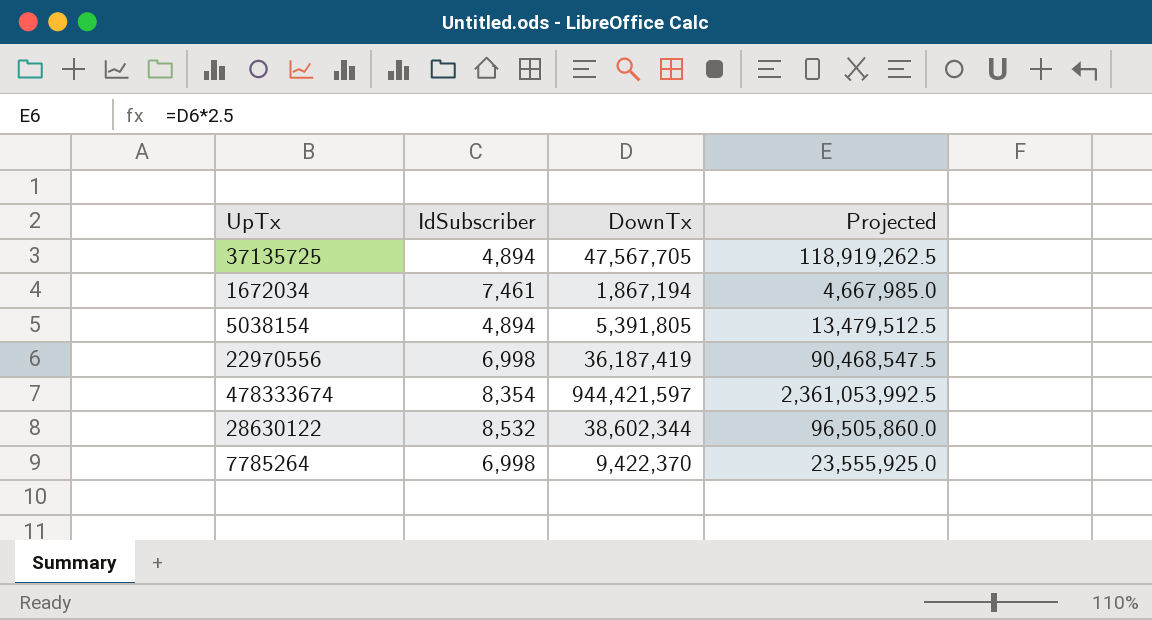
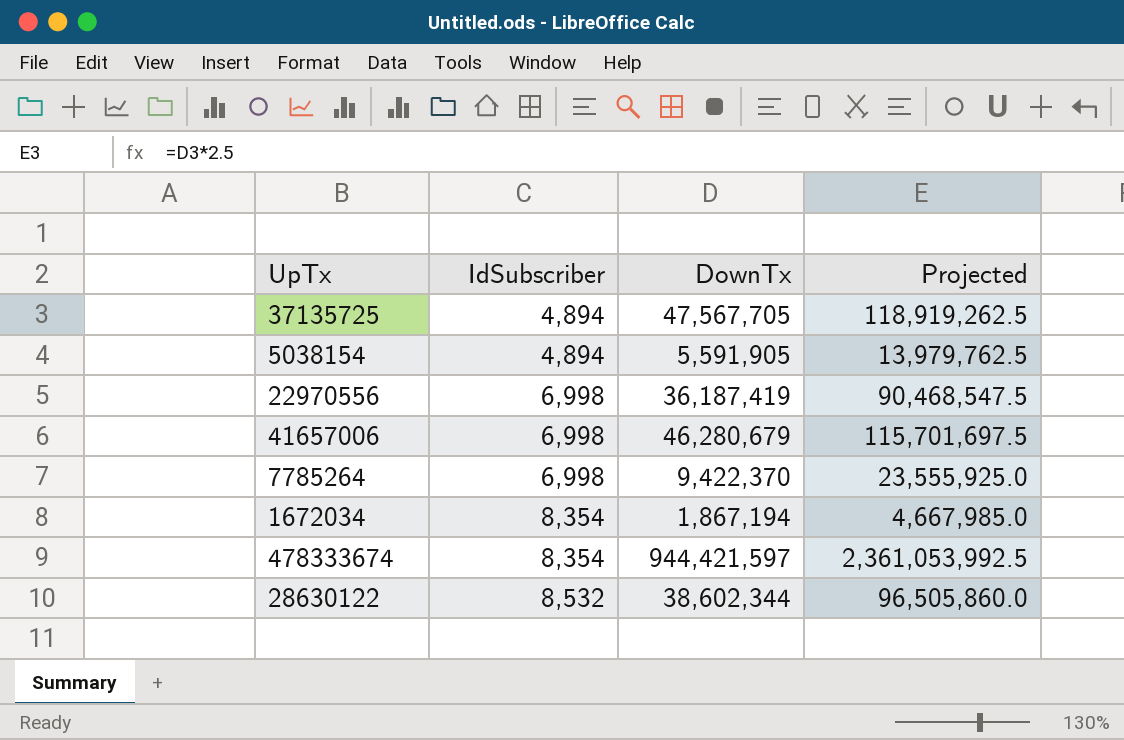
row order: none -> IdSubscriber ascending
5038154 | DownTx: 5,391,805 -> 5,591,905
5038154 | Projected: 13,479,512.5 -> 13,979,762.5
row 41657006: none -> 6,998 | 46,280,679 | 115,701,697.5
1672034 | IdSubscriber: 7,461 -> 8,354

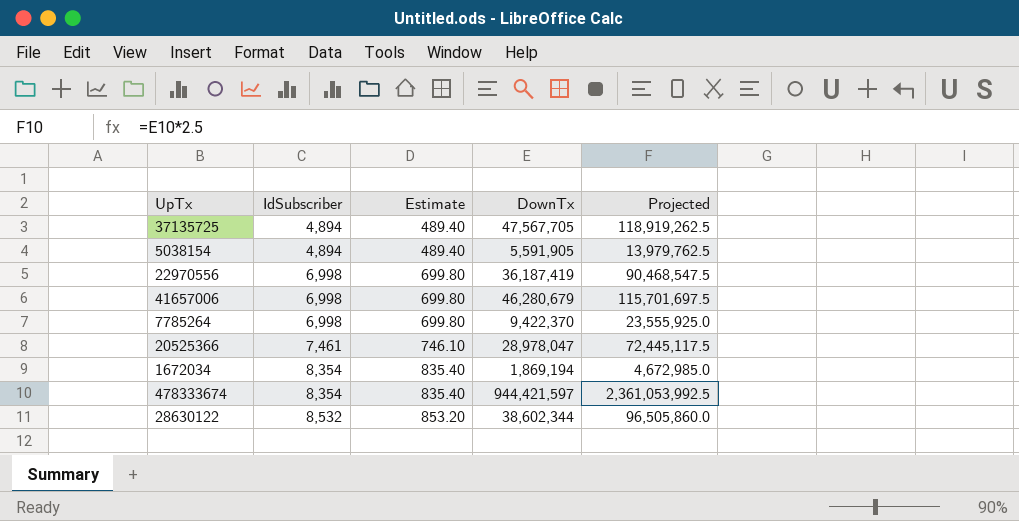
column Estimate | formula: none -> [IdSubscriber] * 0.1
row 20525366: none -> 7,461 | 746.10 | 28,978,047 | 72,445,117.5
1672034 | DownTx: 1,867,194 -> 1,869,194
1672034 | Projected: 4,667,985.0 -> 4,672,985.0

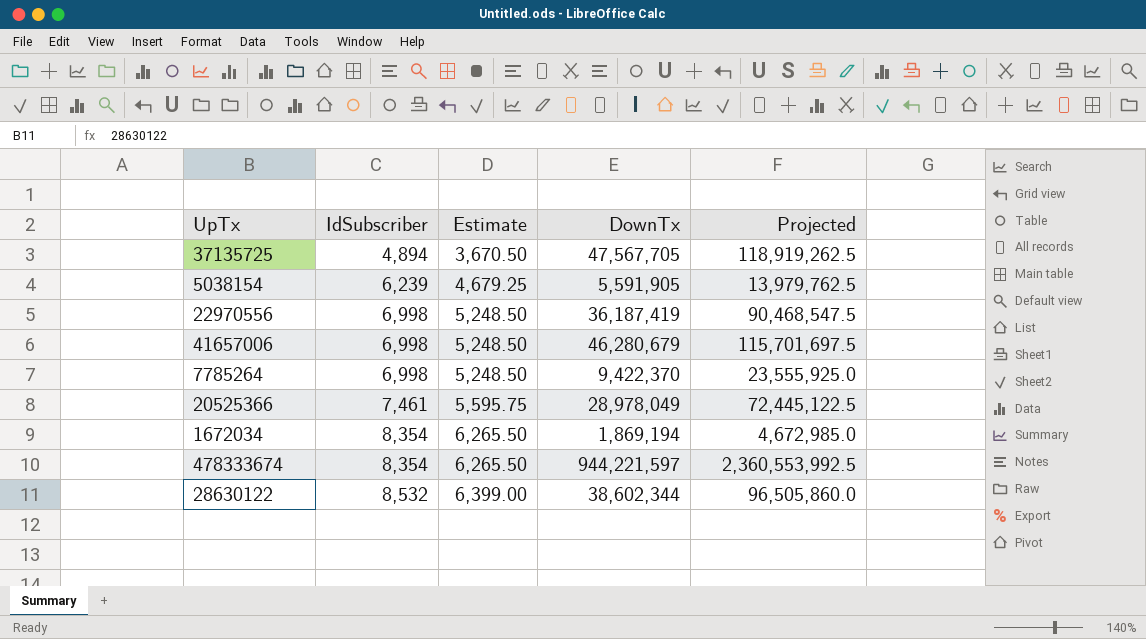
column Estimate | formula: [IdSubscriber] * 0.1 -> [IdSubscriber] * 0.75
5038154 | IdSubscriber: 4,894 -> 6,239
20525366 | DownTx: 28,978,047 -> 28,978,049
20525366 | Projected: 72,445,117.5 -> 72,445,122.5
478333674 | DownTx: 944,421,597 -> 944,221,597
478333674 | Projected: 2,361,053,992.5 -> 2,360,553,992.5

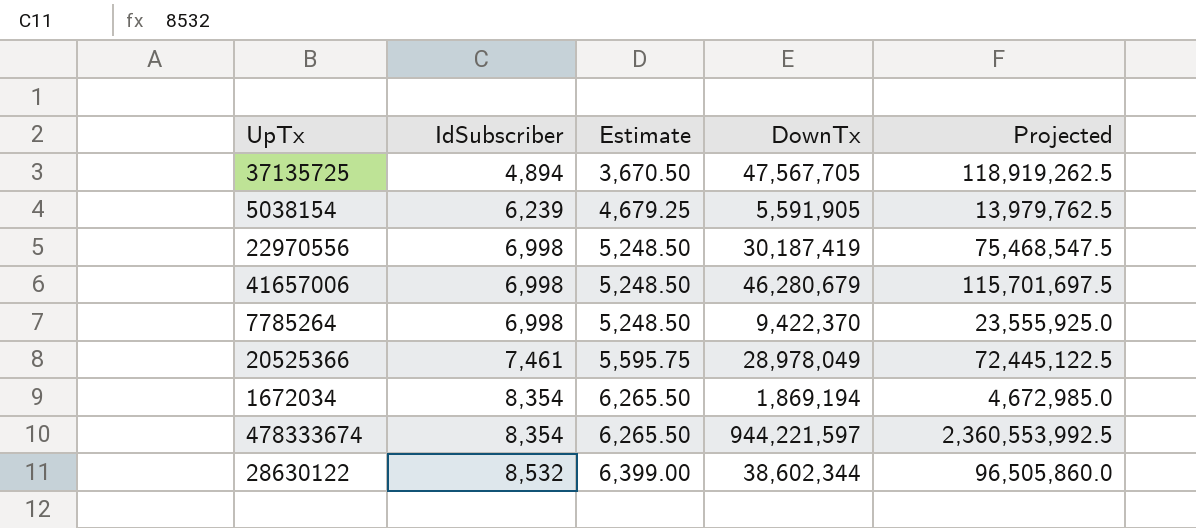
22970556 | DownTx: 36,187,419 -> 30,187,419
22970556 | Projected: 90,468,547.5 -> 75,468,547.5

